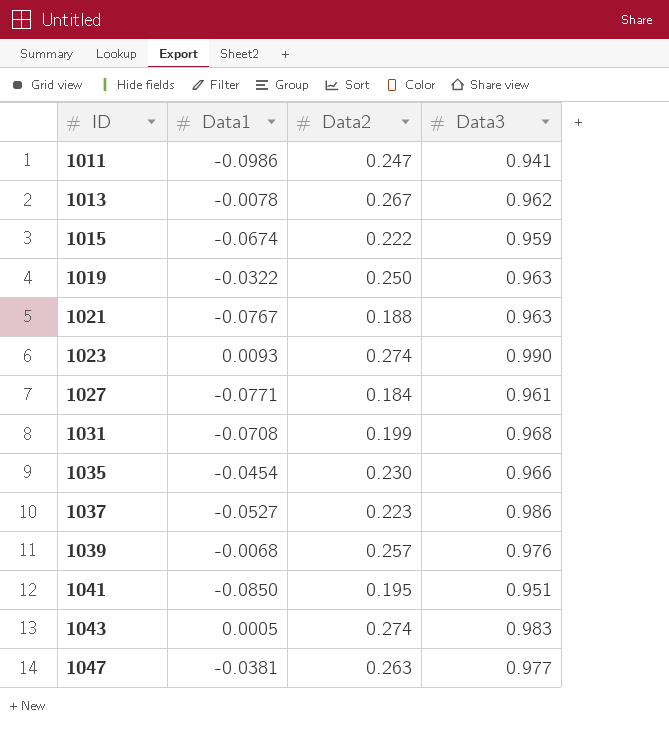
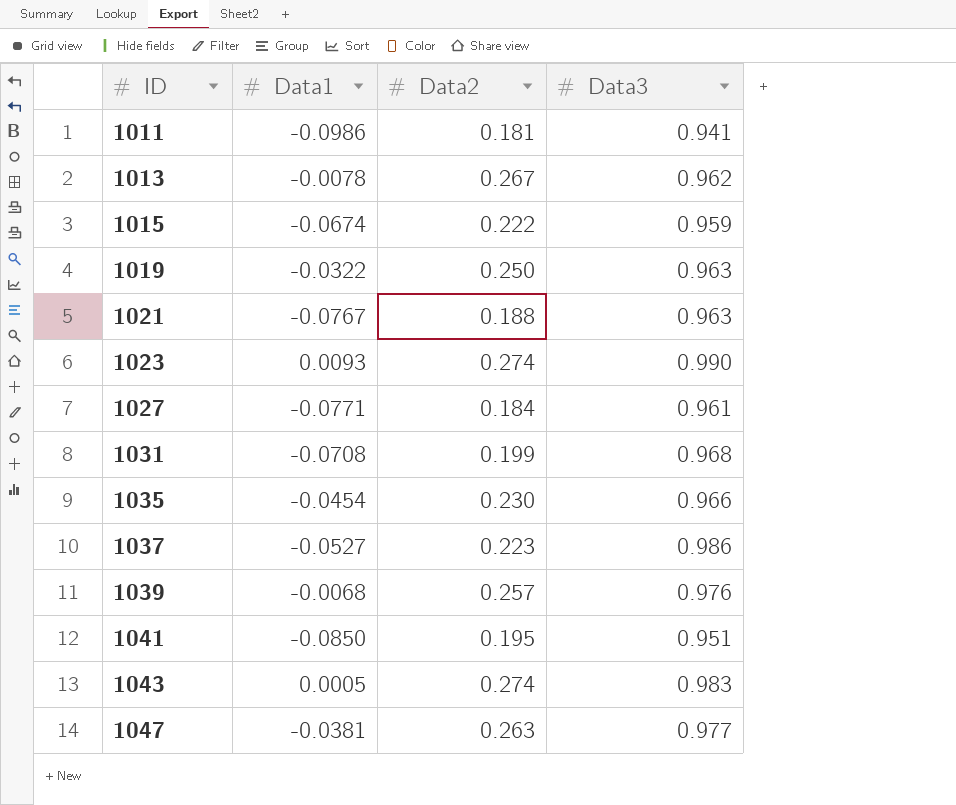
1011 | Data2: 0.247 -> 0.181

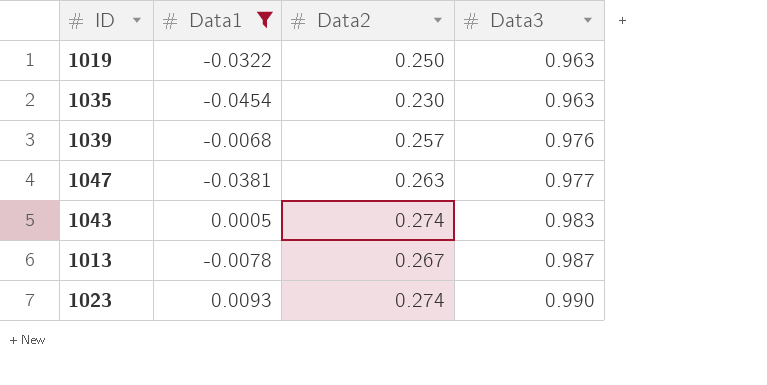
filter: none -> Data1 >= -0.0454
row order: ID ascending -> Data3 ascending
1035 | Data3: 0.966 -> 0.963
1013 | Data3: 0.962 -> 0.987

